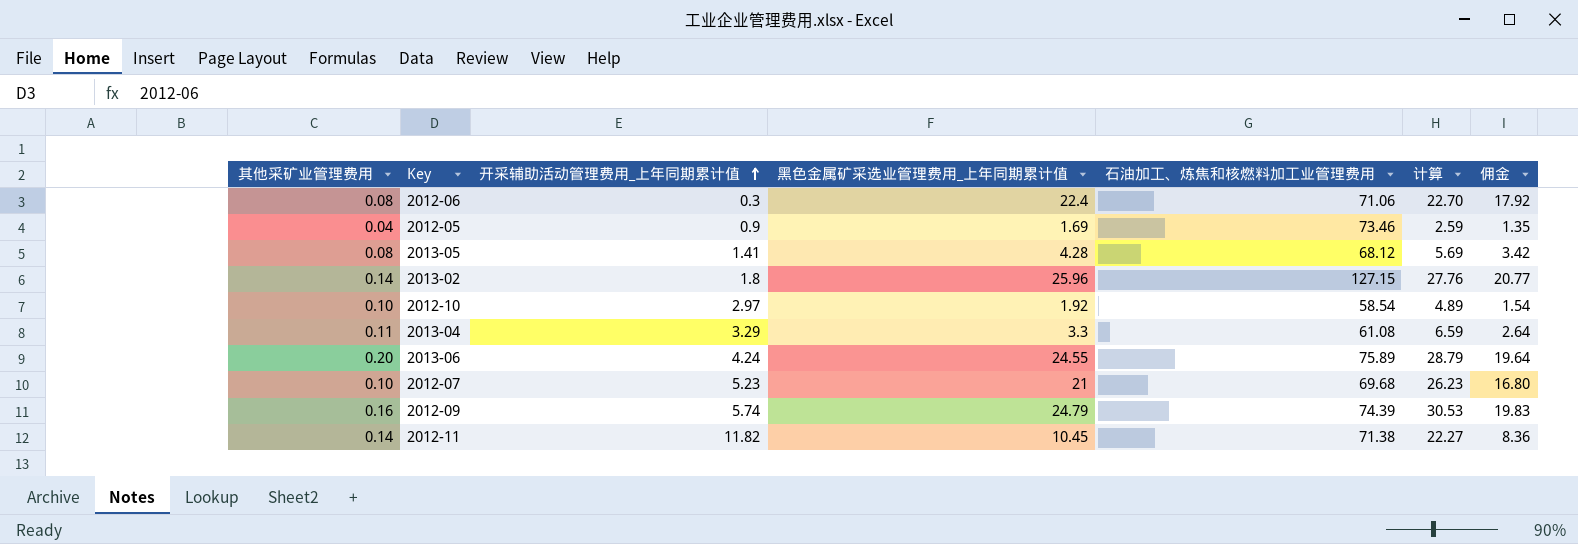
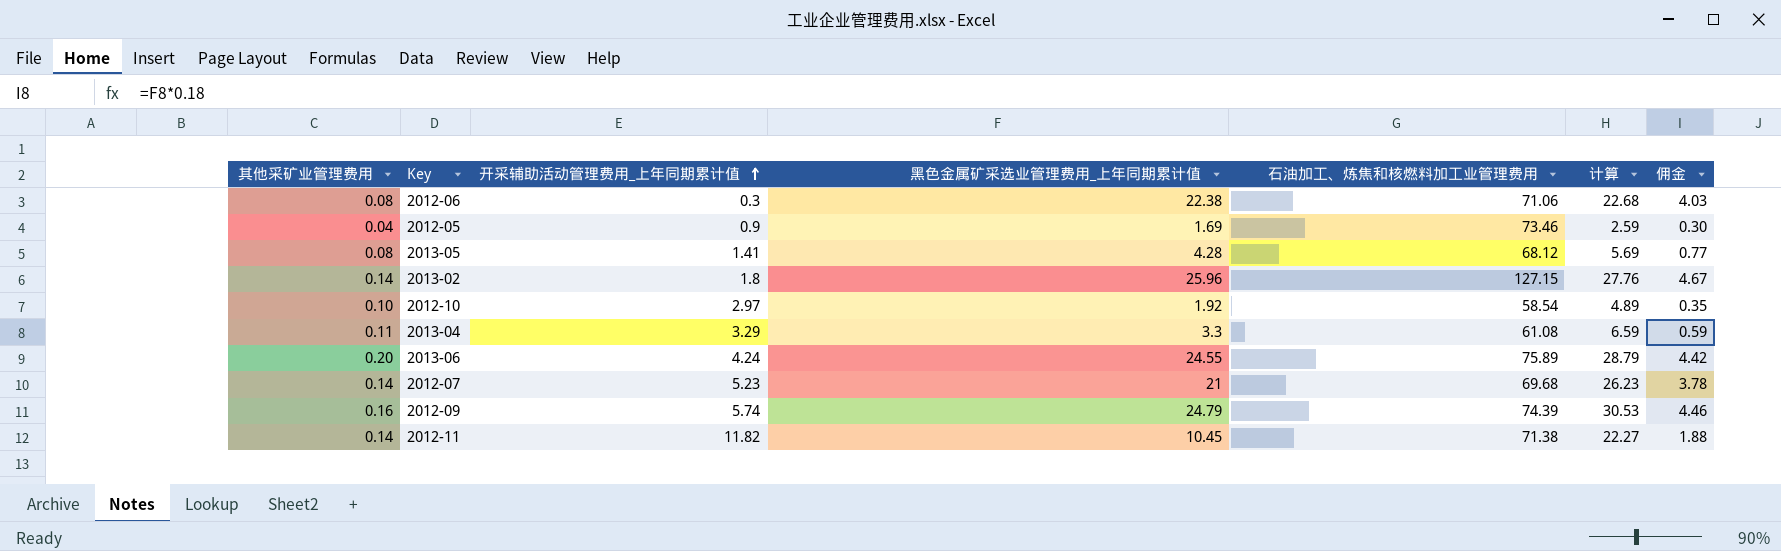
column 佣金 | formula: [黑色金属矿采选业管理费用_上年同期累计值] * 0.8 -> [黑色金属矿采选业管理费用_上年同期累计值] * 0.18
2012-06 | 黑色金属矿采选业管理费用_上年同期累计值: 22.4 -> 22.38
2012-06 | 计算: 22.70 -> 22.68
2012-07 | 其他采矿业管理费用: 0.10 -> 0.14

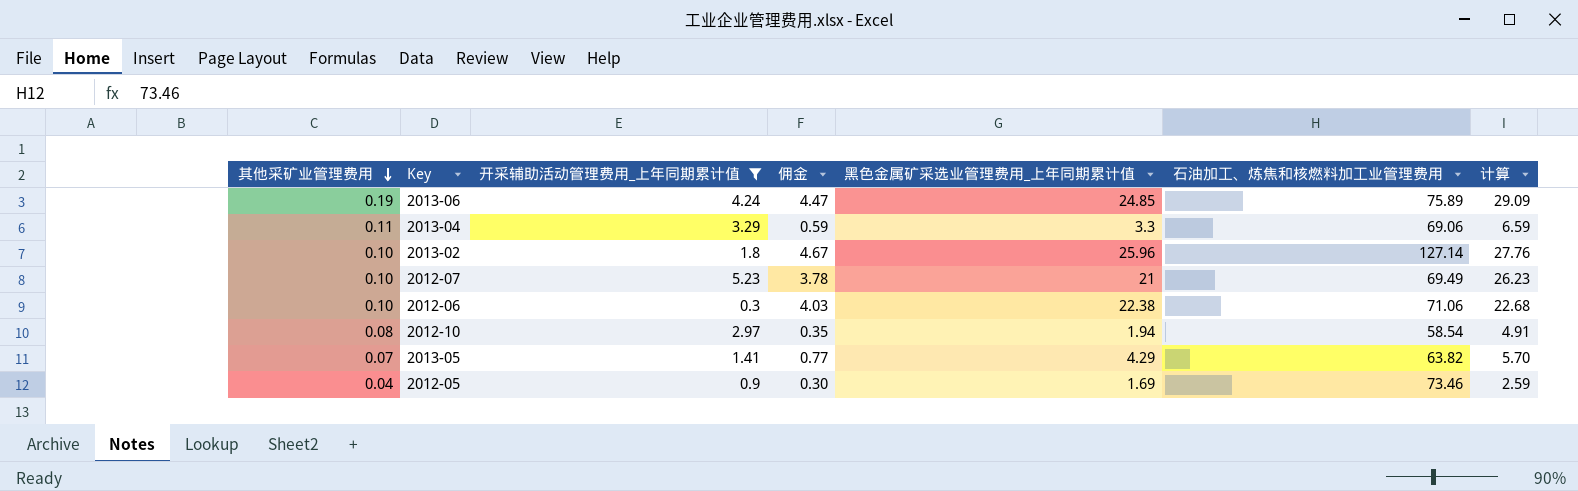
filter: none -> 开采辅助活动管理费用_上年同期累计值 <= 5.23
row order: 开采辅助活动管理费用_上年同期累计值 ascending -> 其他采矿业管理费用 descending
column 佣金 | position: 7 -> 4
2013-06 | 其他采矿业管理费用: 0.20 -> 0.19
2013-06 | 佣金: 4.42 -> 4.47
2013-06 | 黑色金属矿采选业管理费用_上年同期累计值: 24.55 -> 24.85
2013-06 | 计算: 28.79 -> 29.09
2013-04 | 石油加工、炼焦和核燃料加工业管理费用: 61.08 -> 69.06
2013-02 | 其他采矿业管理费用: 0.14 -> 0.10
2013-02 | 石油加工、炼焦和核燃料加工业管理费用: 127.15 -> 127.14
2012-07 | 其他采矿业管理费用: 0.14 -> 0.10
2012-07 | 石油加工、炼焦和核燃料加工业管理费用: 69.68 -> 69.49
2012-06 | 其他采矿业管理费用: 0.08 -> 0.10
2012-10 | 其他采矿业管理费用: 0.10 -> 0.08
2012-10 | 黑色金属矿采选业管理费用_上年同期累计值: 1.92 -> 1.94
2012-10 | 计算: 4.89 -> 4.91
2013-05 | 其他采矿业管理费用: 0.08 -> 0.07
2013-05 | 黑色金属矿采选业管理费用_上年同期累计值: 4.28 -> 4.29
2013-05 | 石油加工、炼焦和核燃料加工业管理费用: 68.12 -> 63.82
2013-05 | 计算: 5.69 -> 5.70

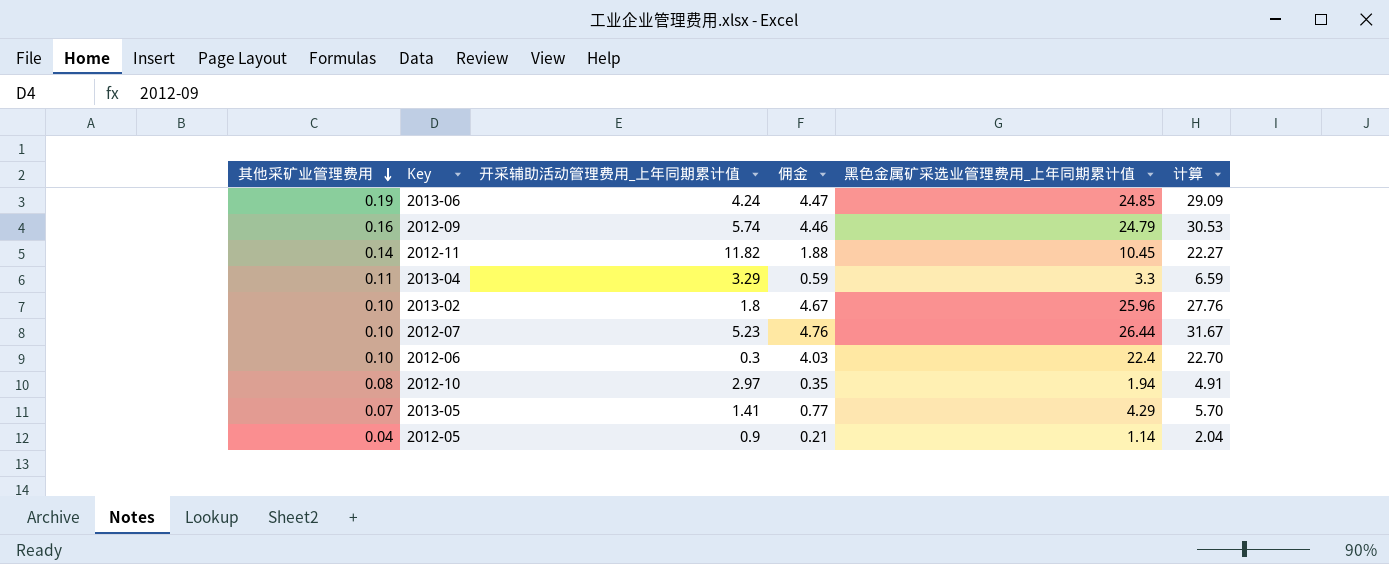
filter: 开采辅助活动管理费用_上年同期累计值 <= 5.23 -> none
column 石油加工、炼焦和核燃料加工业管理费用 | position: 6 -> none
2012-07 | 佣金: 3.78 -> 4.76
2012-07 | 黑色金属矿采选业管理费用_上年同期累计值: 21 -> 26.44
2012-07 | 计算: 26.23 -> 31.67
2012-06 | 黑色金属矿采选业管理费用_上年同期累计值: 22.38 -> 22.4
2012-06 | 计算: 22.68 -> 22.70
2012-05 | 佣金: 0.30 -> 0.21
2012-05 | 黑色金属矿采选业管理费用_上年同期累计值: 1.69 -> 1.14
2012-05 | 计算: 2.59 -> 2.04

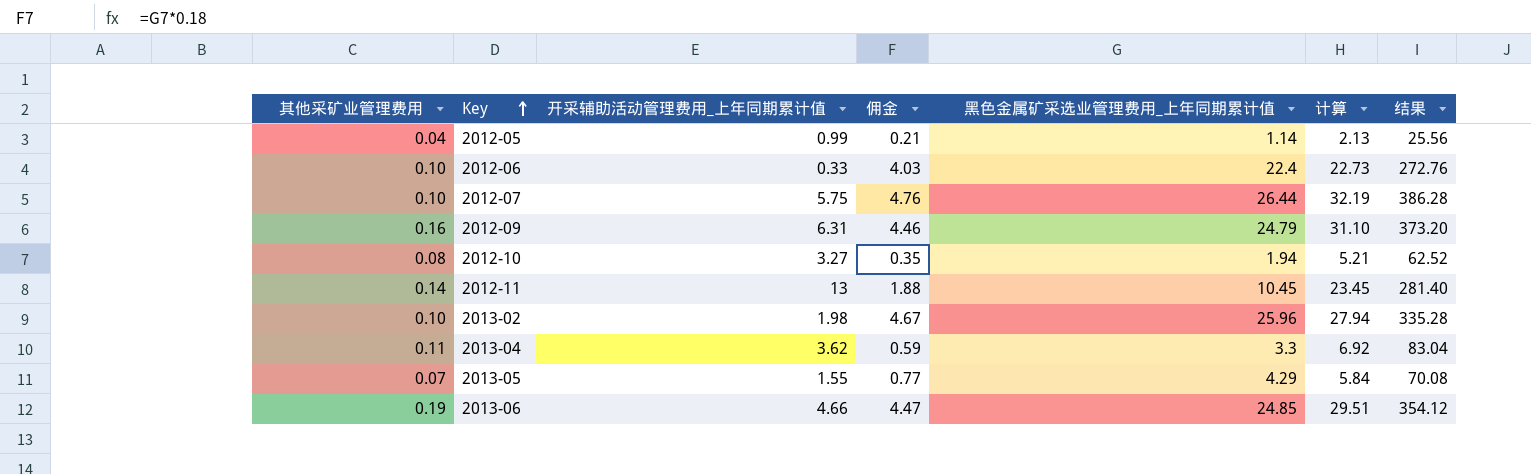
row order: 其他采矿业管理费用 descending -> Key ascending
column 结果 | formula: none -> [计算] * 12
2012-05 | 开采辅助活动管理费用_上年同期累计值: 0.9 -> 0.99
2012-05 | 计算: 2.04 -> 2.13
2012-06 | 开采辅助活动管理费用_上年同期累计值: 0.3 -> 0.33
2012-06 | 计算: 22.70 -> 22.73
2012-07 | 开采辅助活动管理费用_上年同期累计值: 5.23 -> 5.75
2012-07 | 计算: 31.67 -> 32.19
2012-09 | 开采辅助活动管理费用_上年同期累计值: 5.74 -> 6.31
2012-09 | 计算: 30.53 -> 31.10
2012-10 | 开采辅助活动管理费用_上年同期累计值: 2.97 -> 3.27
2012-10 | 计算: 4.91 -> 5.21
2012-11 | 开采辅助活动管理费用_上年同期累计值: 11.82 -> 13
2012-11 | 计算: 22.27 -> 23.45
2013-02 | 开采辅助活动管理费用_上年同期累计值: 1.8 -> 1.98
2013-02 | 计算: 27.76 -> 27.94
2013-04 | 开采辅助活动管理费用_上年同期累计值: 3.29 -> 3.62
2013-04 | 计算: 6.59 -> 6.92
2013-05 | 开采辅助活动管理费用_上年同期累计值: 1.41 -> 1.55
2013-05 | 计算: 5.70 -> 5.84
2013-06 | 开采辅助活动管理费用_上年同期累计值: 4.24 -> 4.66
2013-06 | 计算: 29.09 -> 29.51

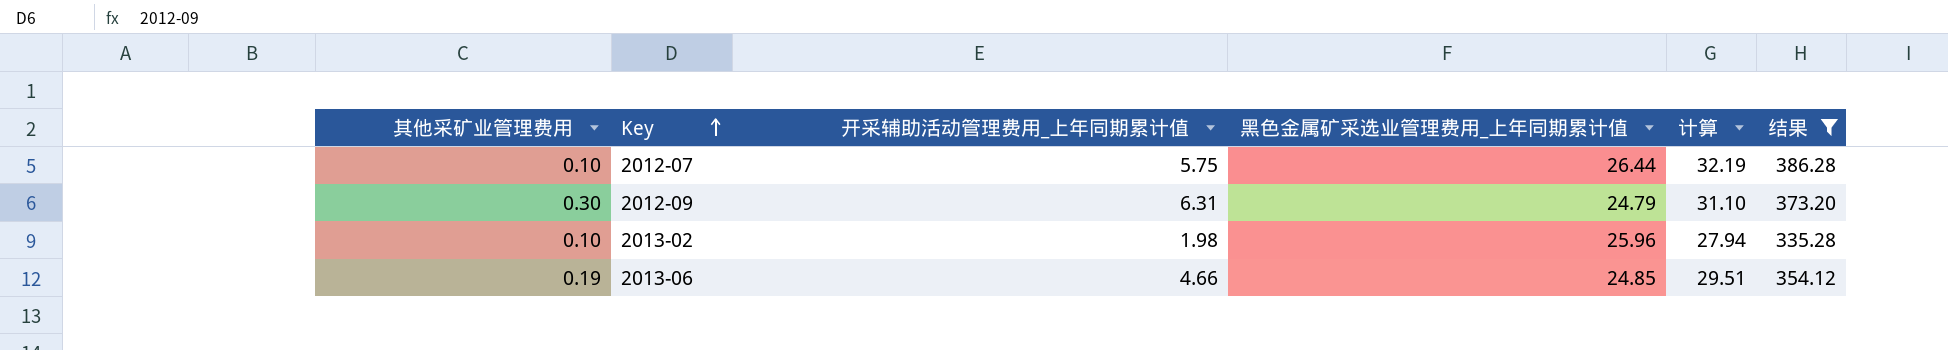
filter: none -> 结果 >= 335.28
column 佣金 | formula: [黑色金属矿采选业管理费用_上年同期累计值] * 0.18 -> none
2012-09 | 其他采矿业管理费用: 0.16 -> 0.30

